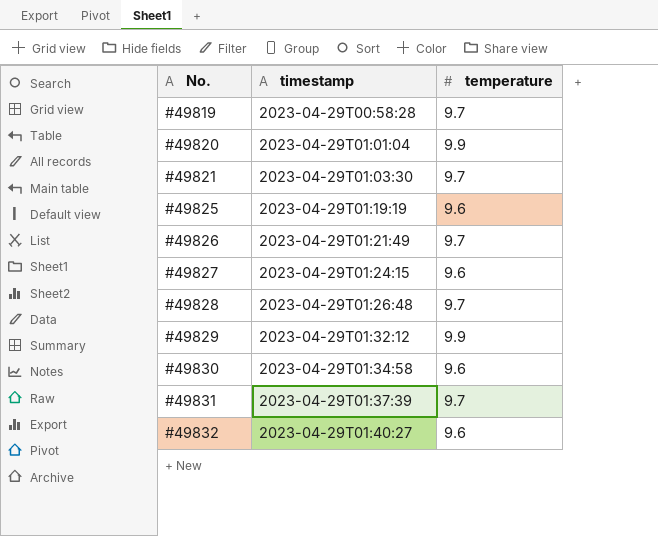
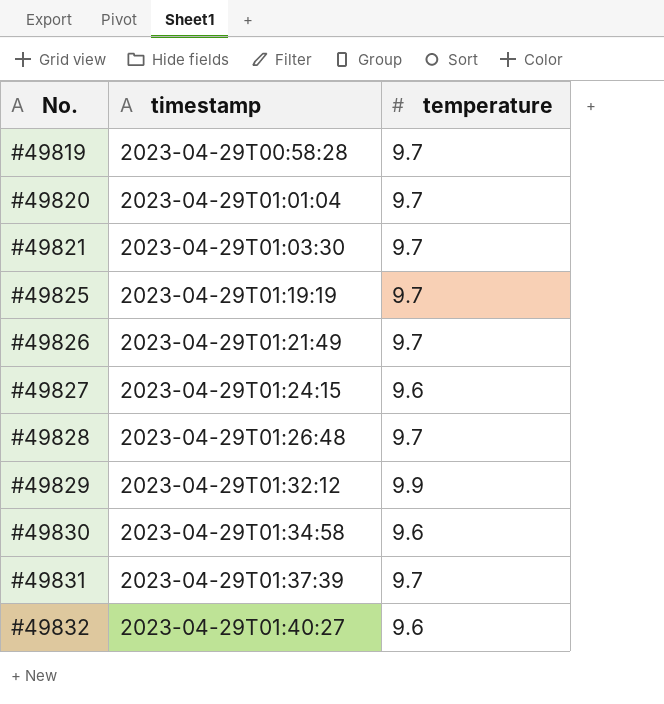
#49820 | temperature: 9.9 -> 9.7
#49825 | temperature: 9.6 -> 9.7

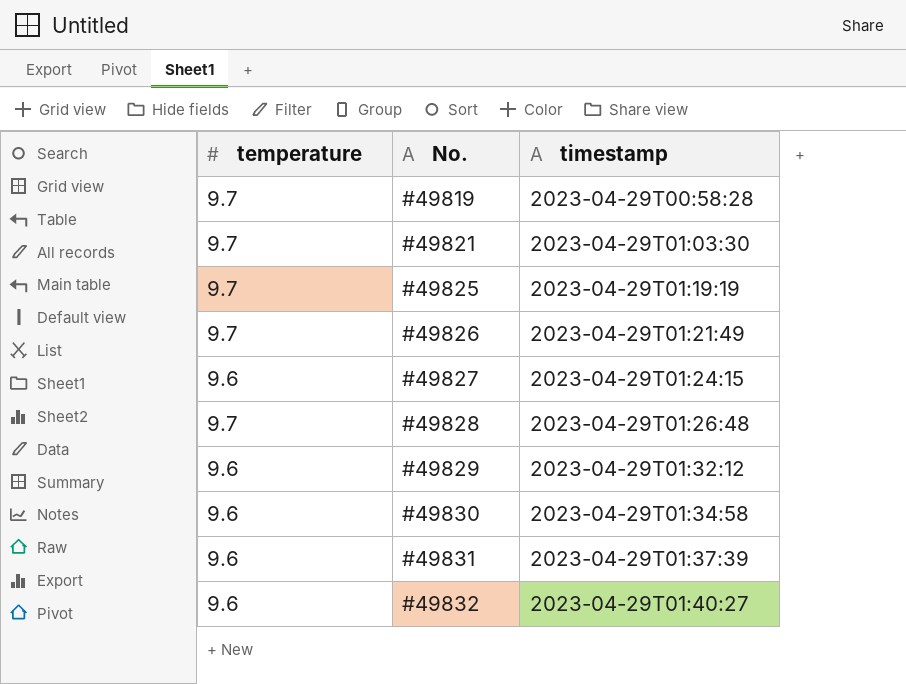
column temperature | position: 3 -> 1
row #49820: 2023-04-29T01:01:04 | 9.7 -> none
#49829 | temperature: 9.9 -> 9.6
#49831 | temperature: 9.7 -> 9.6

